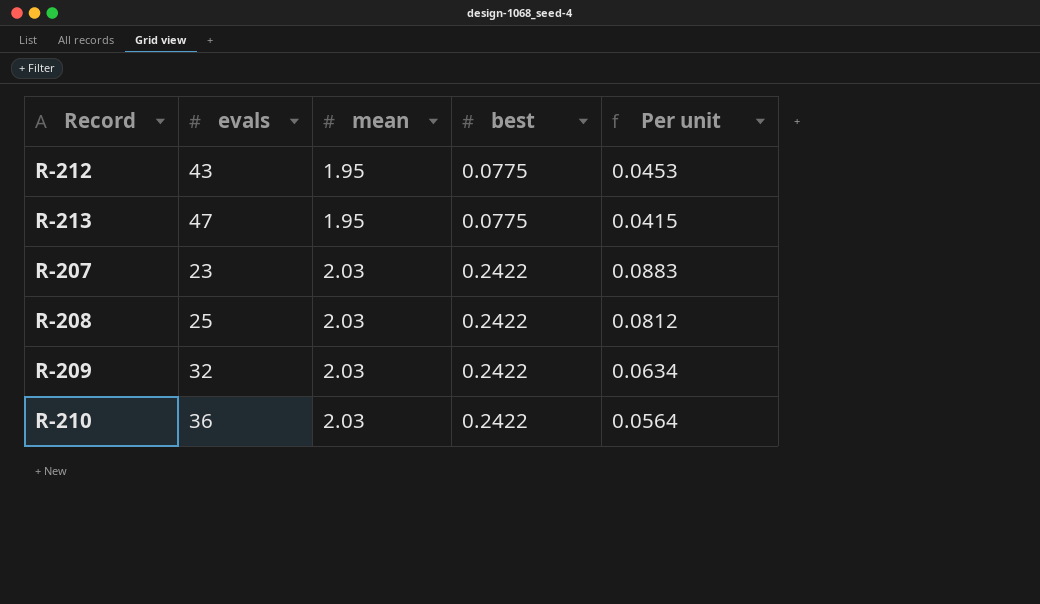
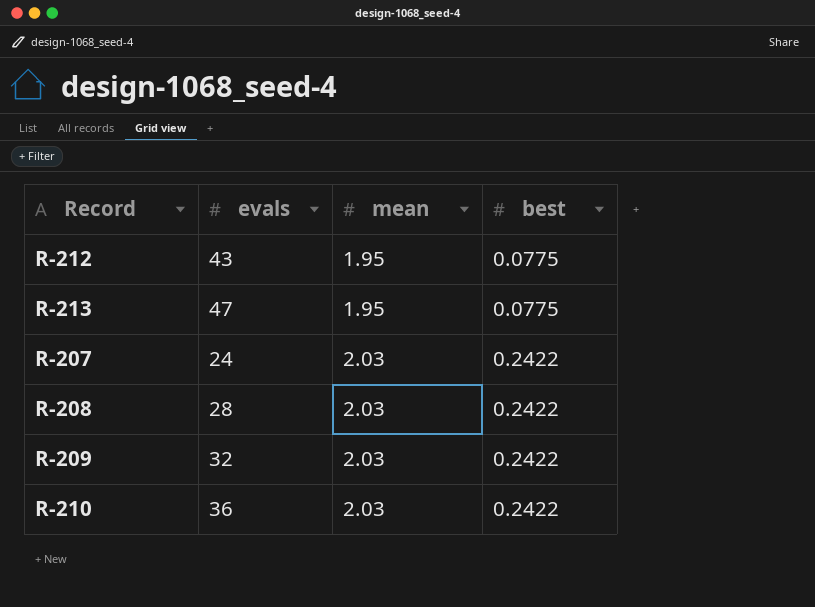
column Per unit | formula: [mean] / [evals] -> none
R-207 | evals: 23 -> 24
R-208 | evals: 25 -> 28

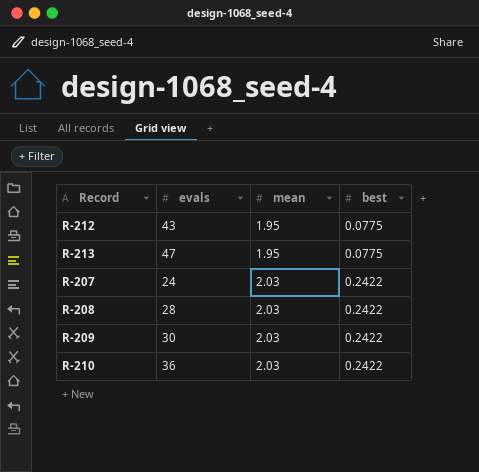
R-209 | evals: 32 -> 30

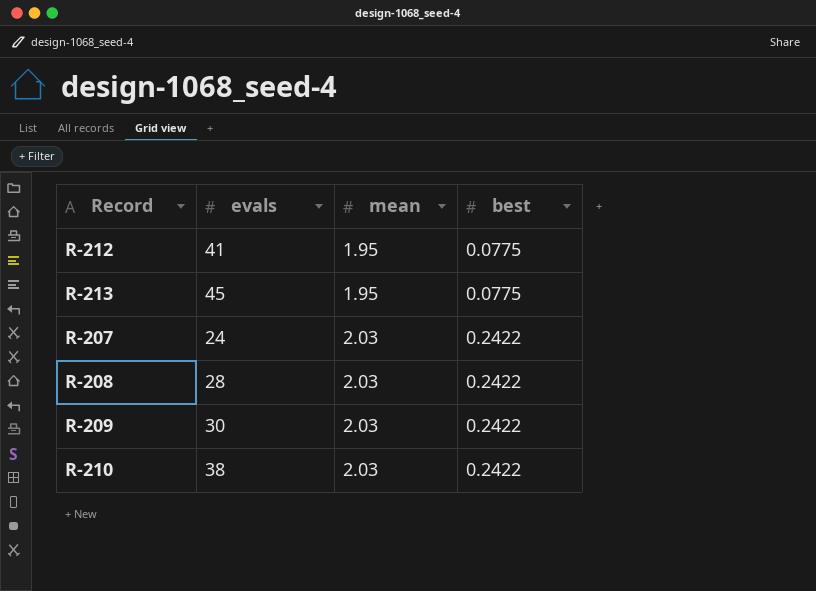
R-212 | evals: 43 -> 41
R-213 | evals: 47 -> 45
R-210 | evals: 36 -> 38

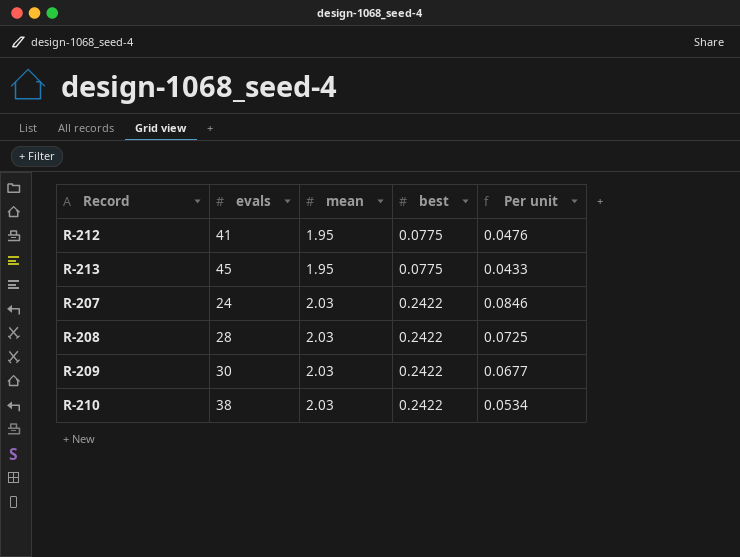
column Per unit | formula: none -> [mean] / [evals]

